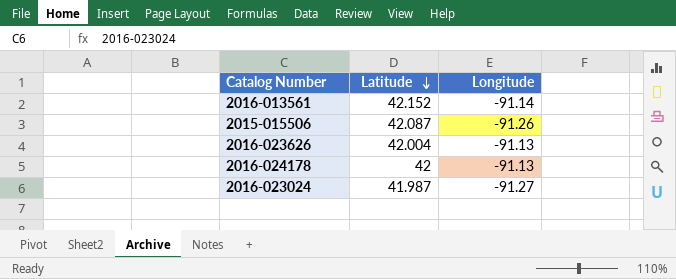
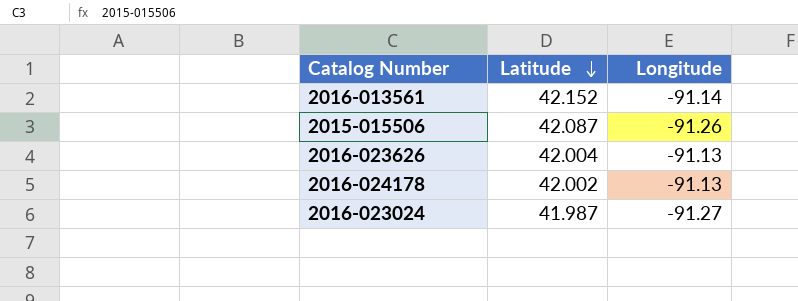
2016-024178 | Latitude: 42 -> 42.002

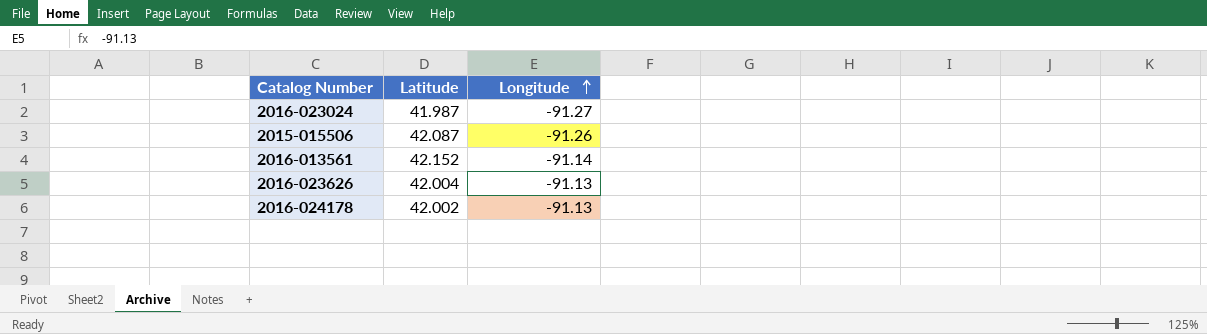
row order: Latitude descending -> Longitude ascending

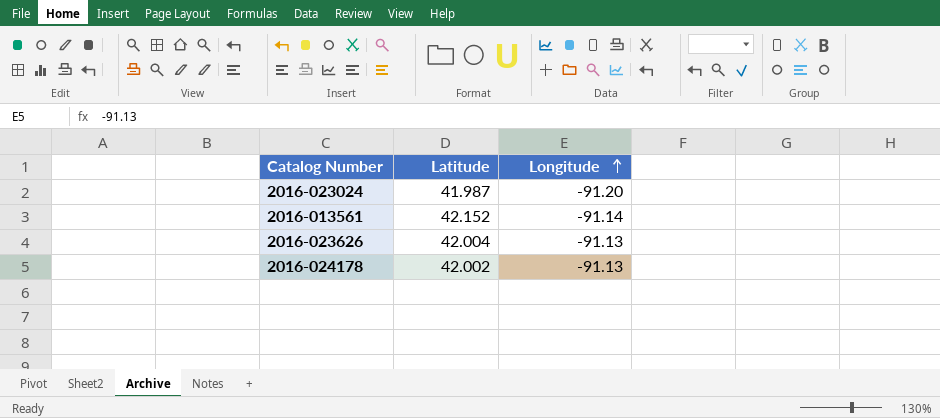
row 2015-015506: 42.087 | -91.26 -> none
2016-023024 | Longitude: -91.27 -> -91.20

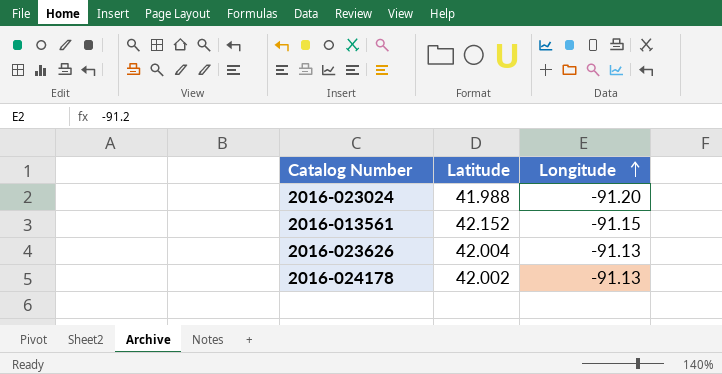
2016-023024 | Latitude: 41.987 -> 41.988
2016-013561 | Longitude: -91.14 -> -91.15

